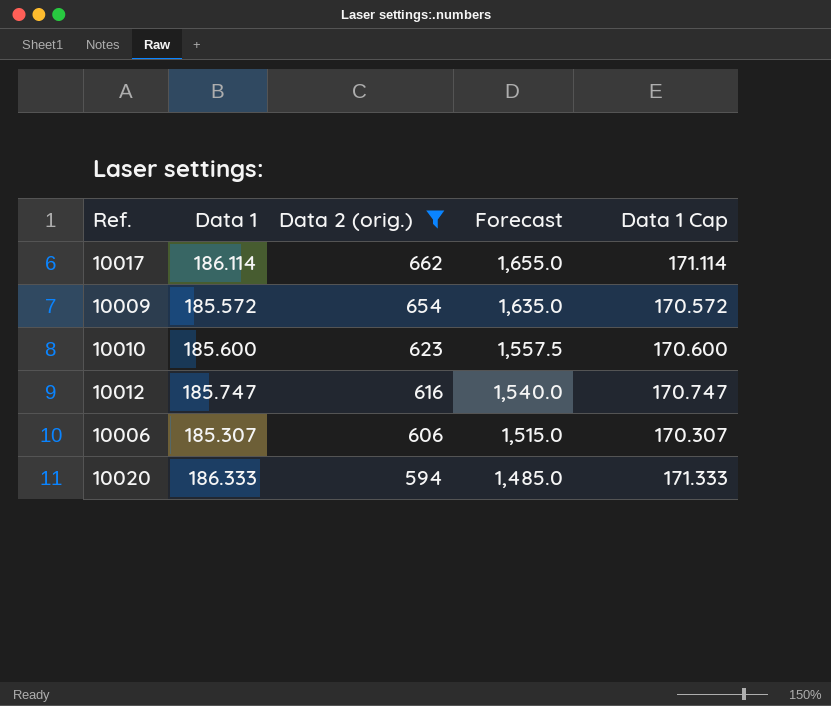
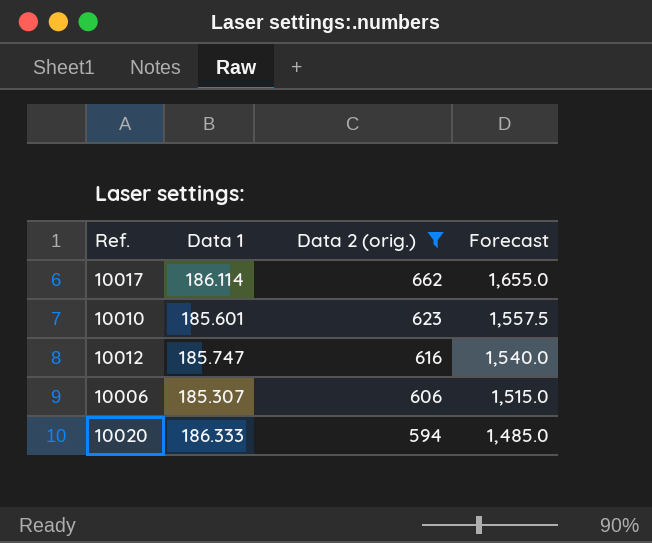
column Data 1 Cap | formula: [Data 1] - 15 -> none
row 10009: 185.572 | 654 | 1,635.0 | 170.572 -> none
10010 | Data 1: 185.600 -> 185.601

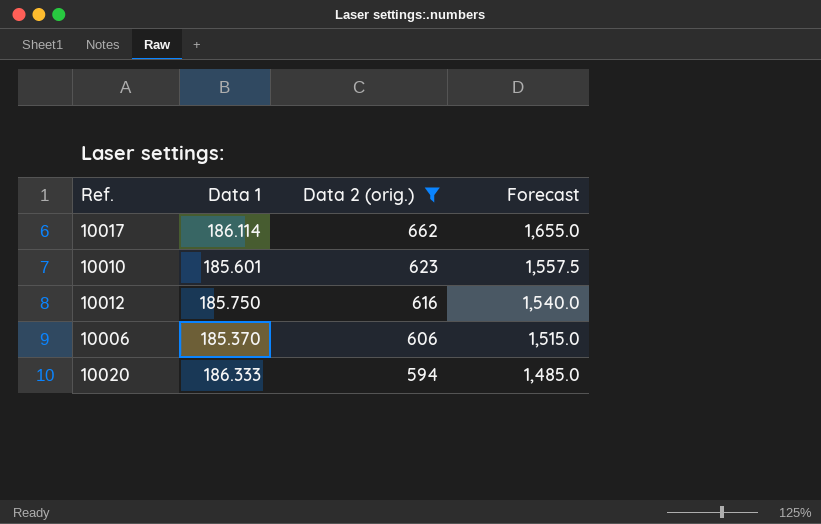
10012 | Data 1: 185.747 -> 185.750
10006 | Data 1: 185.307 -> 185.370

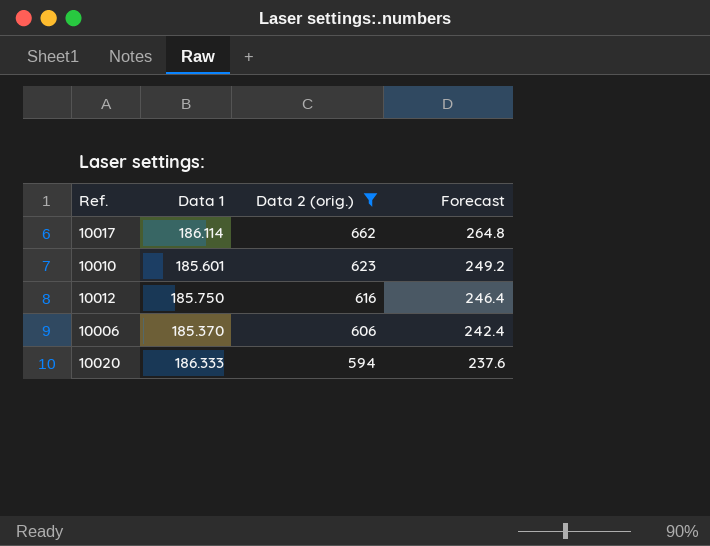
column Forecast | formula: [Data 2 (orig.)] * 2.5 -> [Data 2 (orig.)] * 0.4

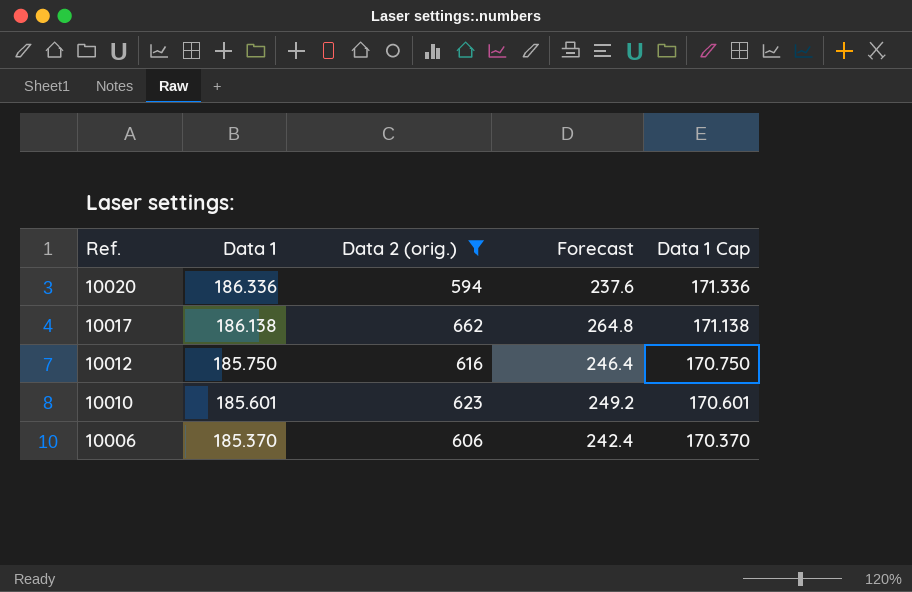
row order: Data 2 (orig.) descending -> Ref. descending
column Data 1 Cap | formula: none -> [Data 1] - 15
10020 | Data 1: 186.333 -> 186.336
10017 | Data 1: 186.114 -> 186.138

